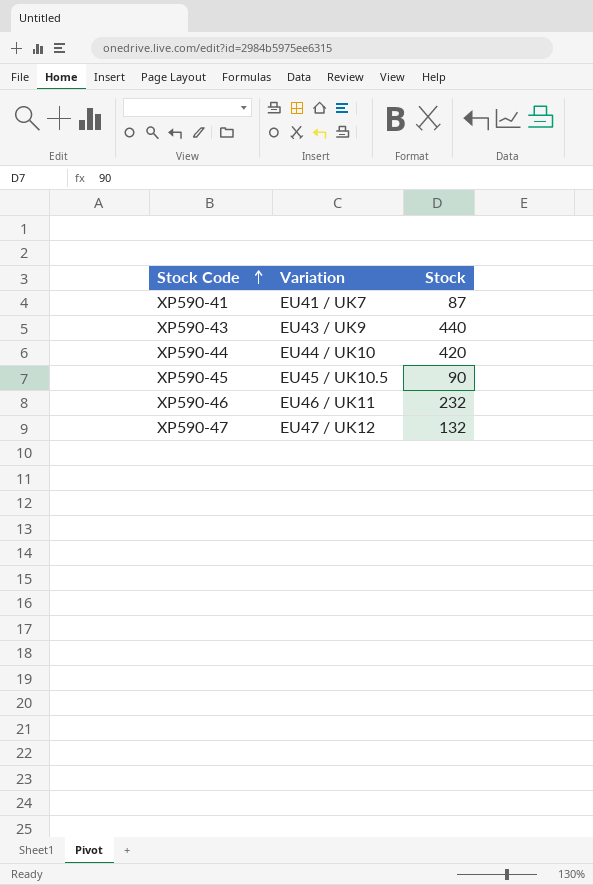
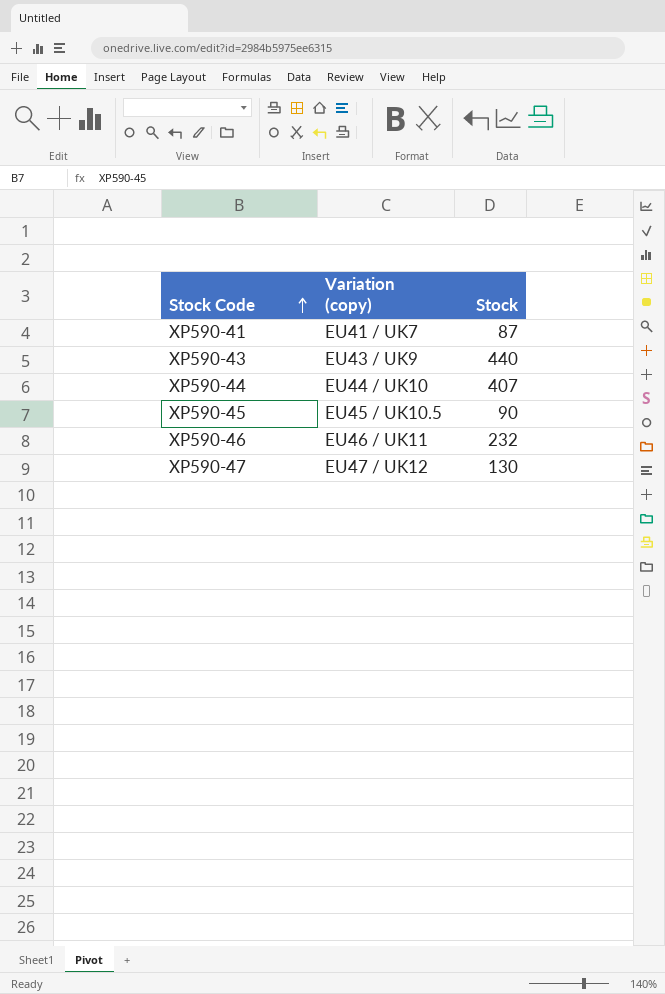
column name: Variation -> Variation (copy)
XP590-44 | Stock: 420 -> 407
XP590-47 | Stock: 132 -> 130

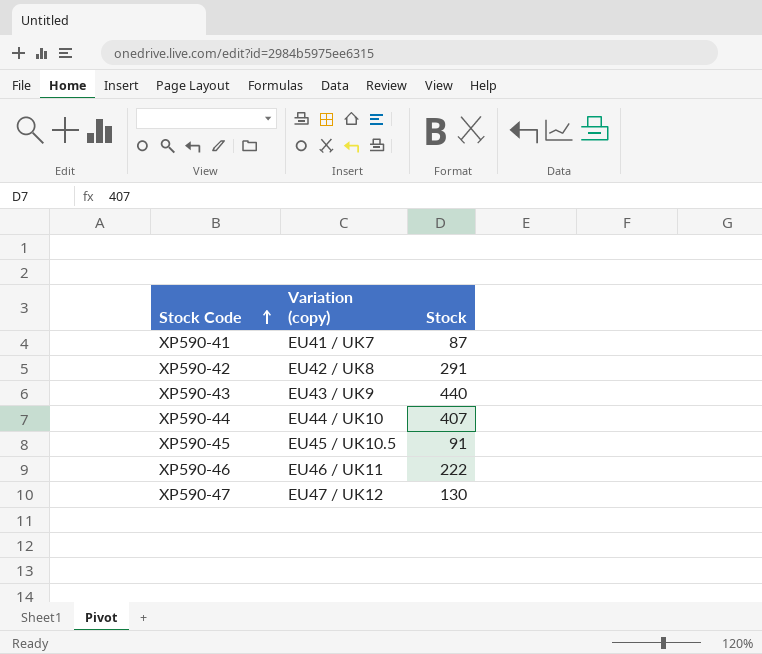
row XP590-42: none -> EU42 / UK8 | 291
XP590-45 | Stock: 90 -> 91
XP590-46 | Stock: 232 -> 222

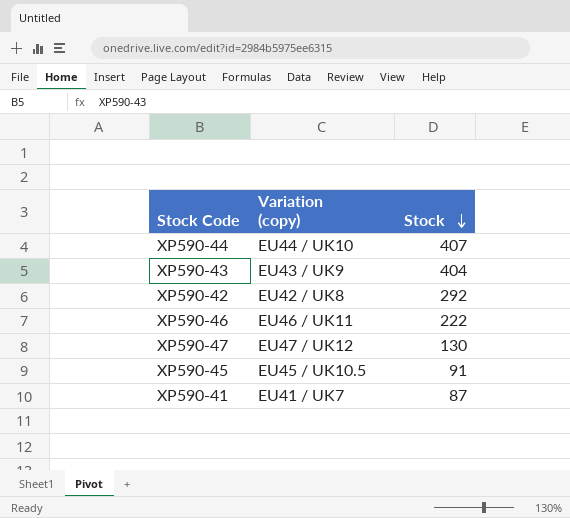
row order: Stock Code ascending -> Stock descending
XP590-43 | Stock: 440 -> 404
XP590-42 | Stock: 291 -> 292

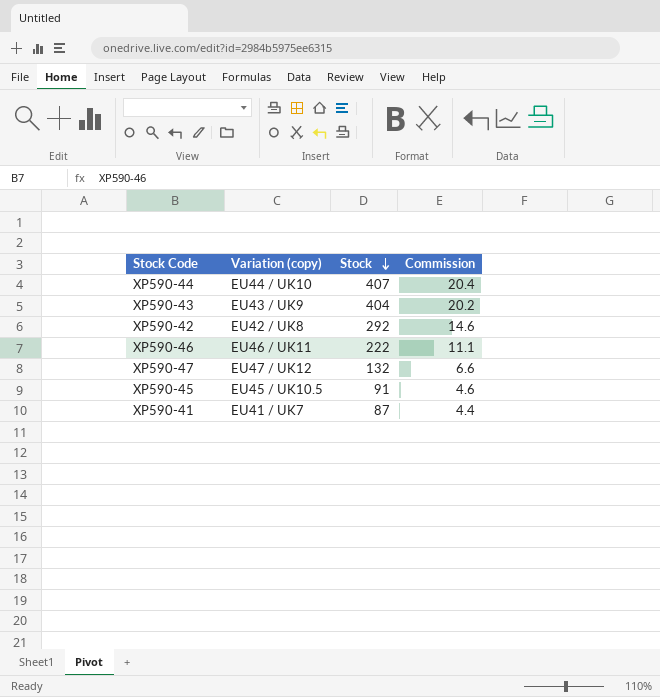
column Commission | formula: none -> [Stock] * 0.05
XP590-47 | Stock: 130 -> 132

